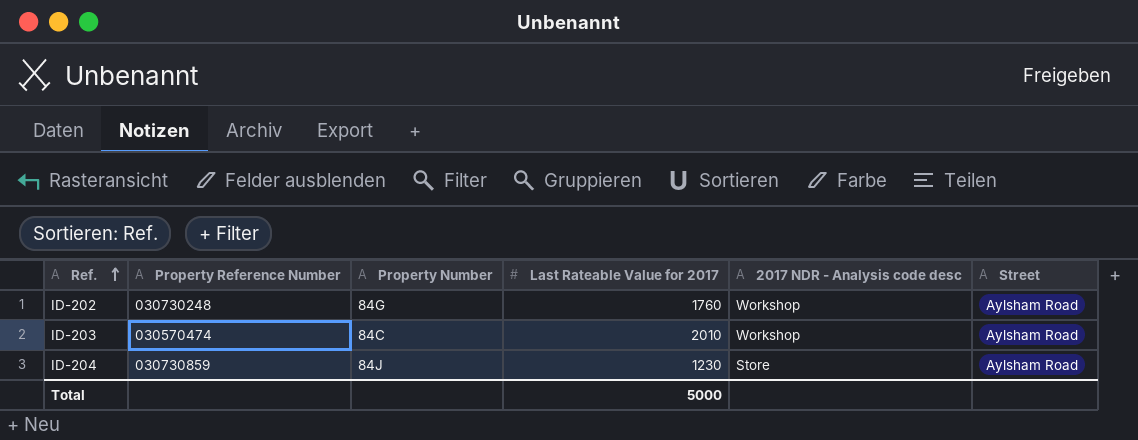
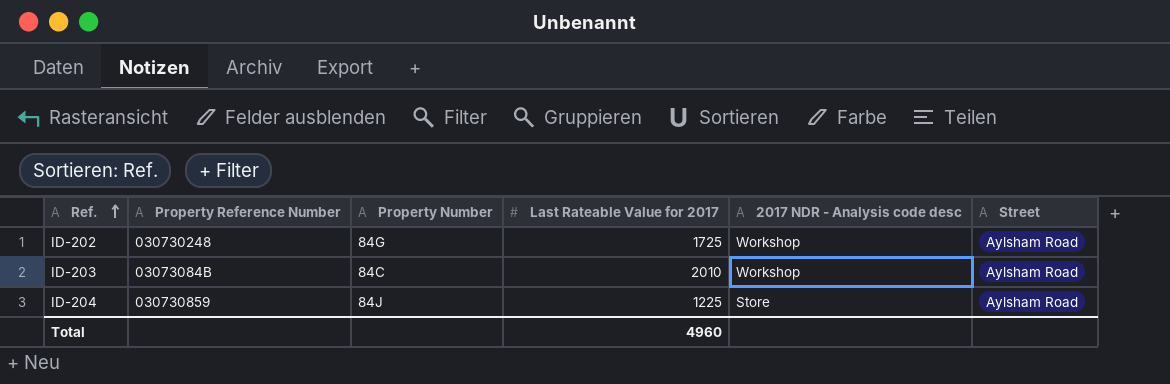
ID-202 | Last Rateable Value for 2017: 1760 -> 1725
ID-203 | Property Reference Number: 030570474 -> 03073084B
ID-204 | Last Rateable Value for 2017: 1230 -> 1225
Total | Last Rateable Value for 2017: 5000 -> 4960

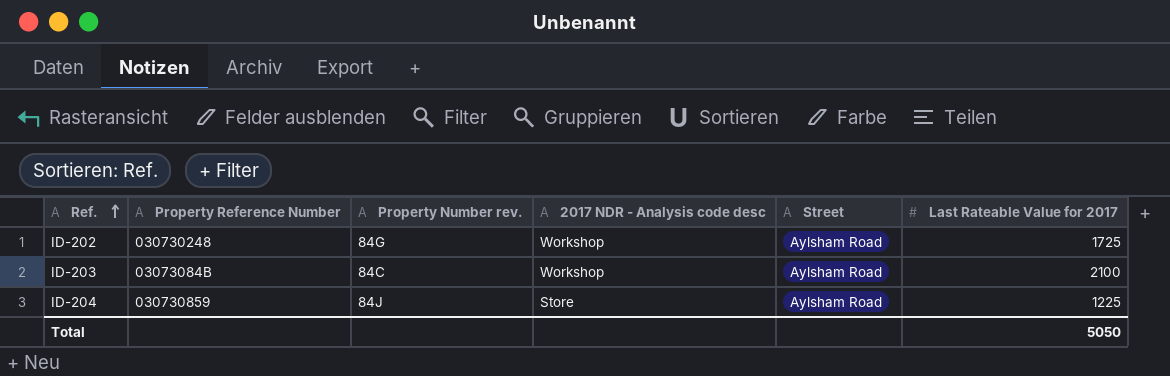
column name: Property Number -> Property Number rev.
column Last Rateable Value for 2017 | position: 4 -> 6
ID-203 | Last Rateable Value for 2017: 2010 -> 2100
Total | Last Rateable Value for 2017: 4960 -> 5050

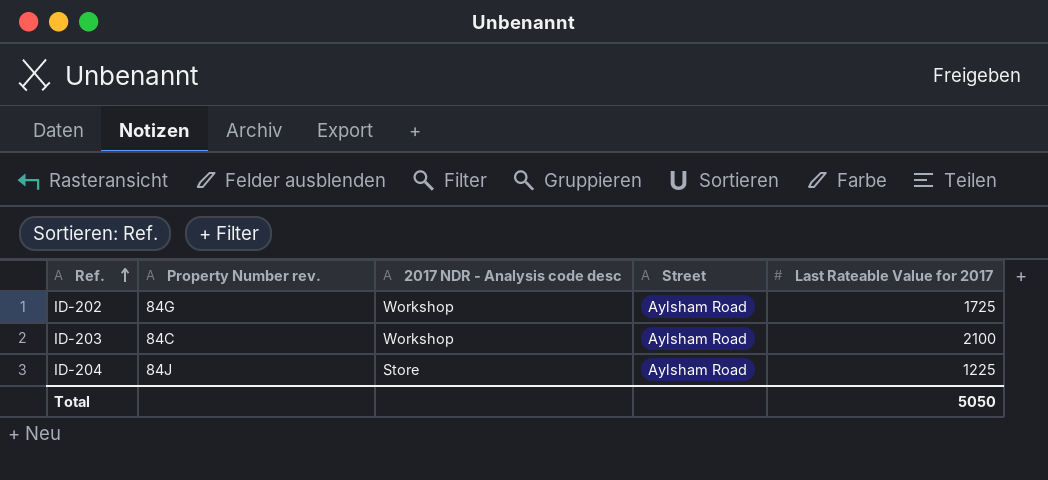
column Property Reference Number | position: 2 -> none

